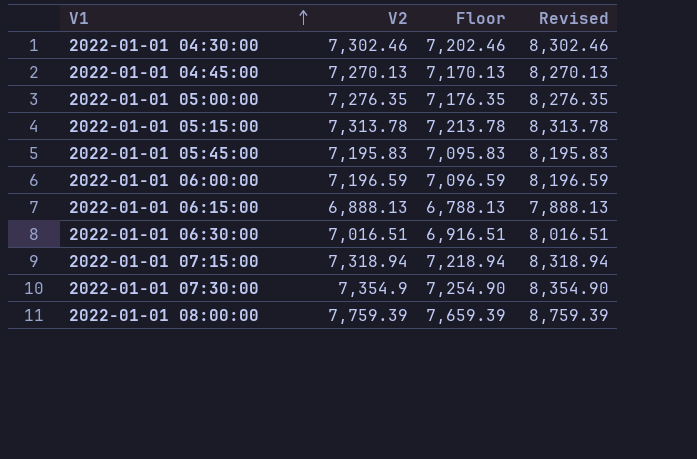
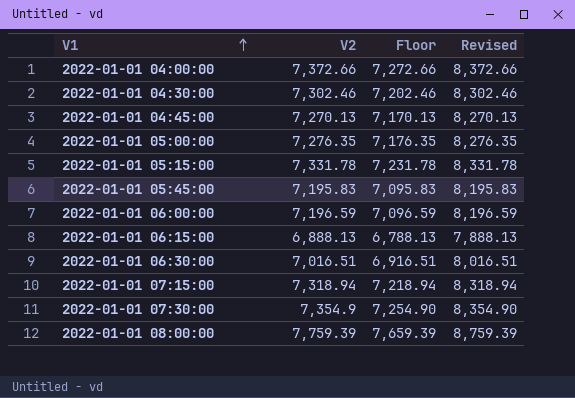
row 2022-01-01 04:00:00: none -> 7,372.66 | 7,272.66 | 8,372.66
2022-01-01 05:15:00 | V2: 7,313.78 -> 7,331.78
2022-01-01 05:15:00 | Floor: 7,213.78 -> 7,231.78
2022-01-01 05:15:00 | Revised: 8,313.78 -> 8,331.78

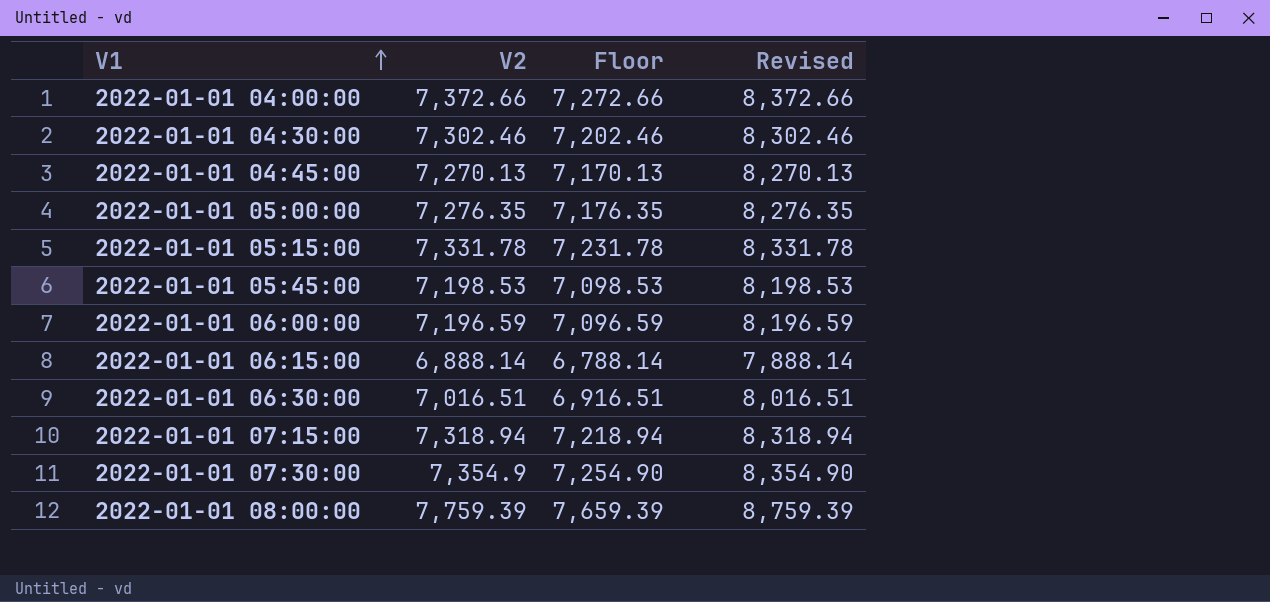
2022-01-01 05:45:00 | V2: 7,195.83 -> 7,198.53
2022-01-01 05:45:00 | Floor: 7,095.83 -> 7,098.53
2022-01-01 05:45:00 | Revised: 8,195.83 -> 8,198.53
2022-01-01 06:15:00 | V2: 6,888.13 -> 6,888.14
2022-01-01 06:15:00 | Floor: 6,788.13 -> 6,788.14
2022-01-01 06:15:00 | Revised: 7,888.13 -> 7,888.14

